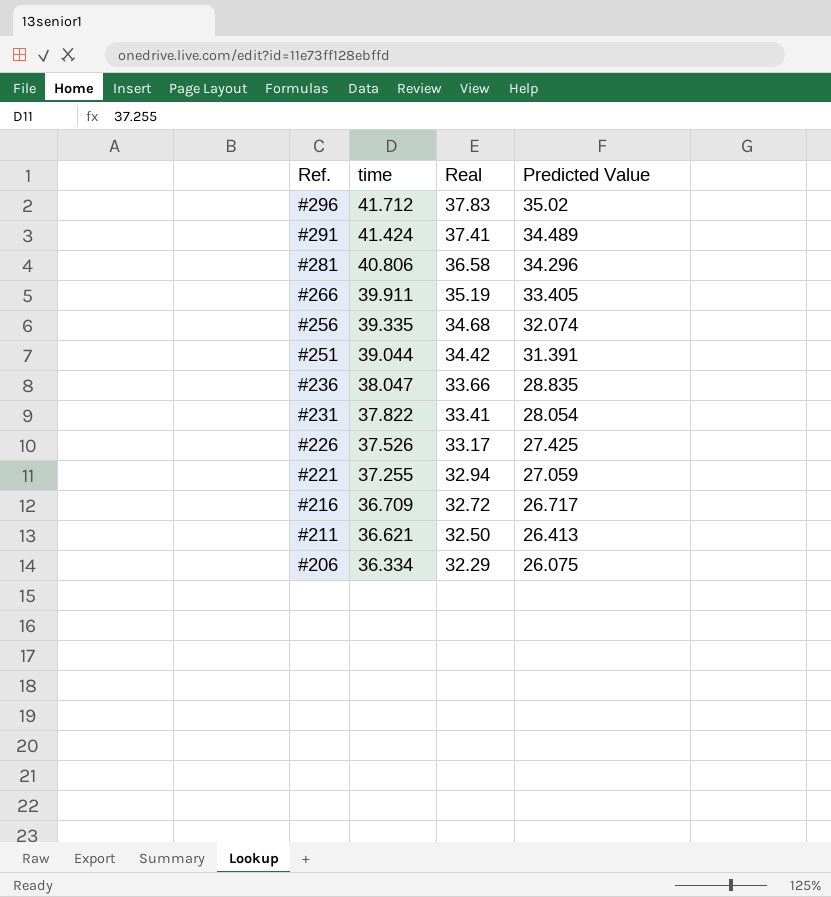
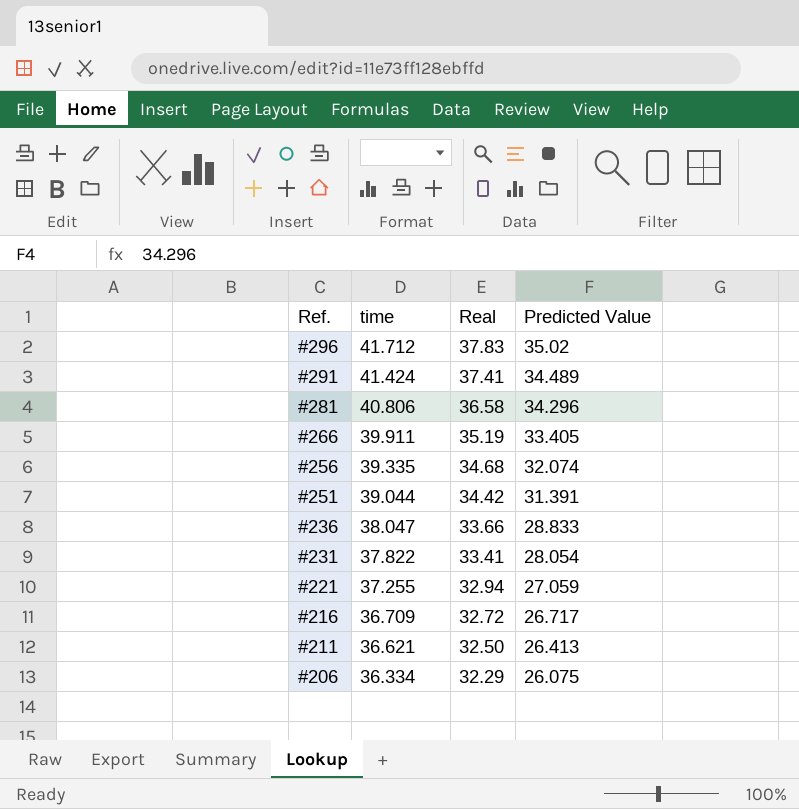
row #226: 37.526 | 33.17 | 27.425 -> none
#236 | Predicted Value: 28.835 -> 28.833

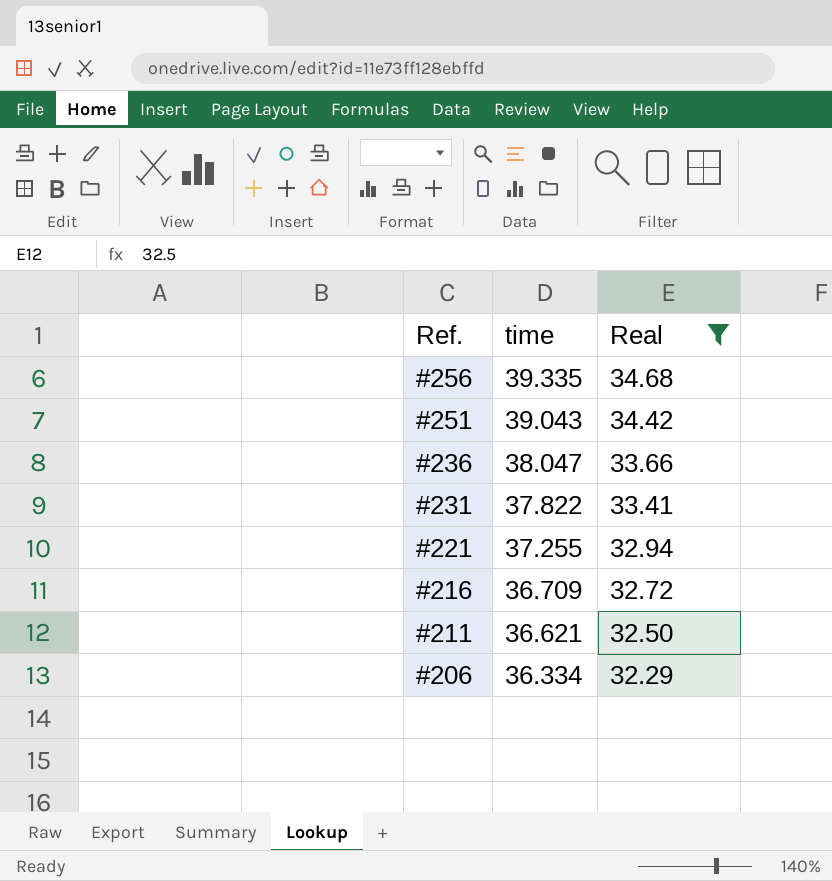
filter: none -> Real <= 34.68
column Predicted Value | position: 4 -> none
#251 | time: 39.044 -> 39.043

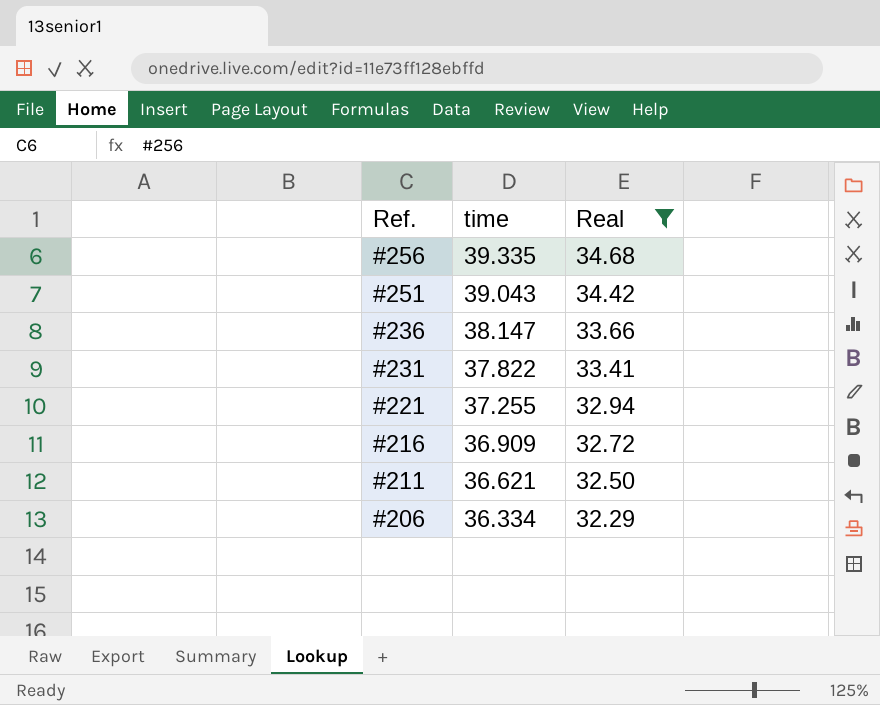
#236 | time: 38.047 -> 38.147
#216 | time: 36.709 -> 36.909

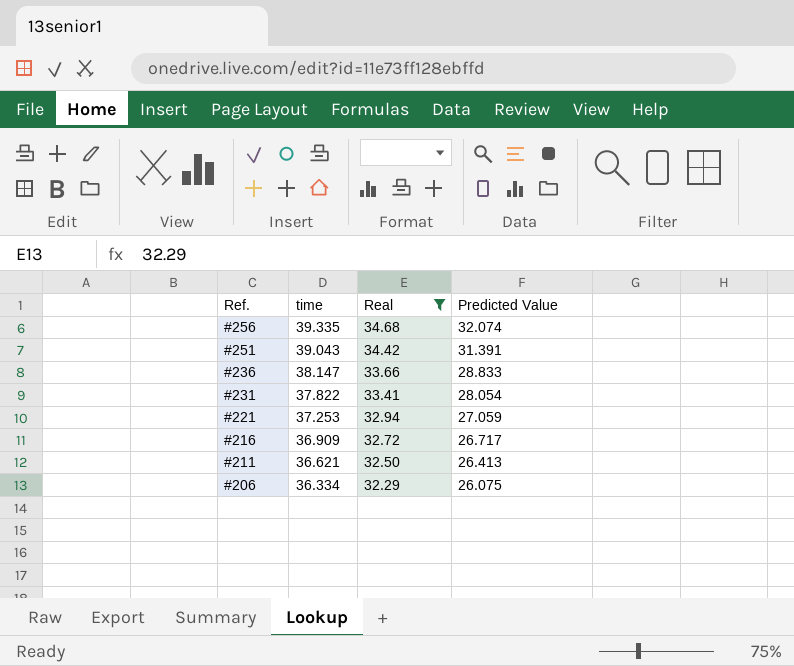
column Predicted Value | position: none -> 4
#221 | time: 37.255 -> 37.253

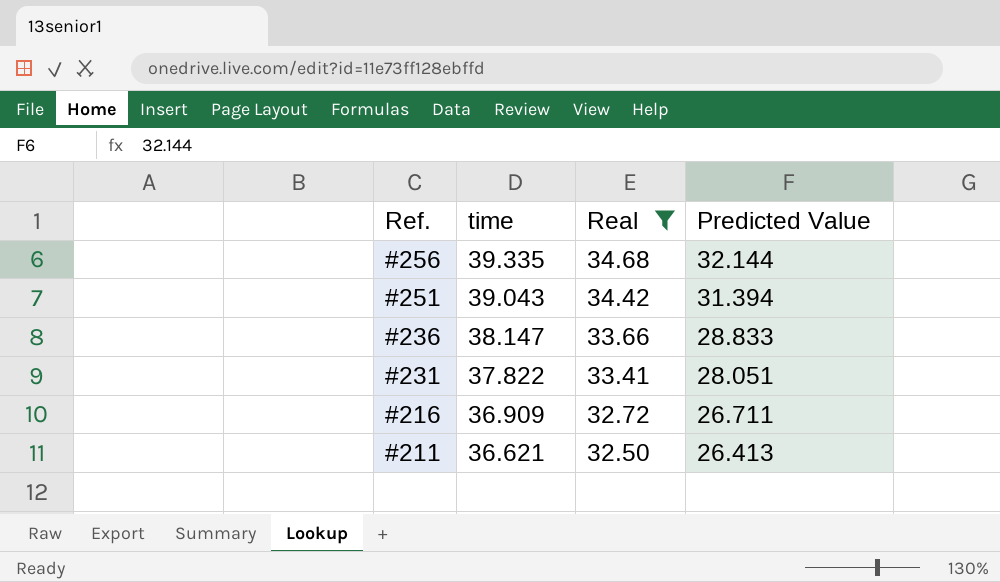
row #221: 37.253 | 32.94 | 27.059 -> none
row #206: 36.334 | 32.29 | 26.075 -> none
#256 | Predicted Value: 32.074 -> 32.144
#251 | Predicted Value: 31.391 -> 31.394
#231 | Predicted Value: 28.054 -> 28.051
#216 | Predicted Value: 26.717 -> 26.711

